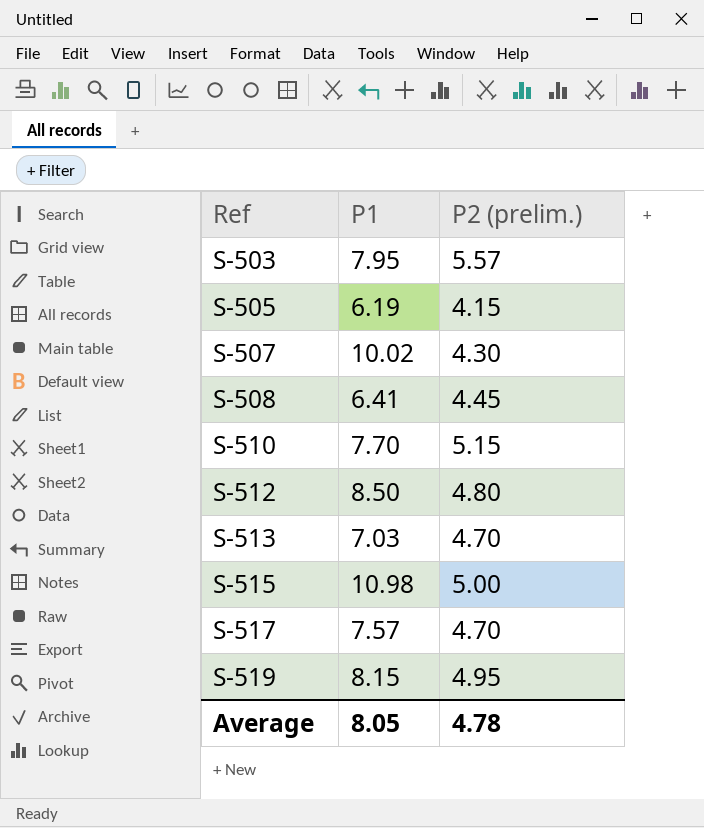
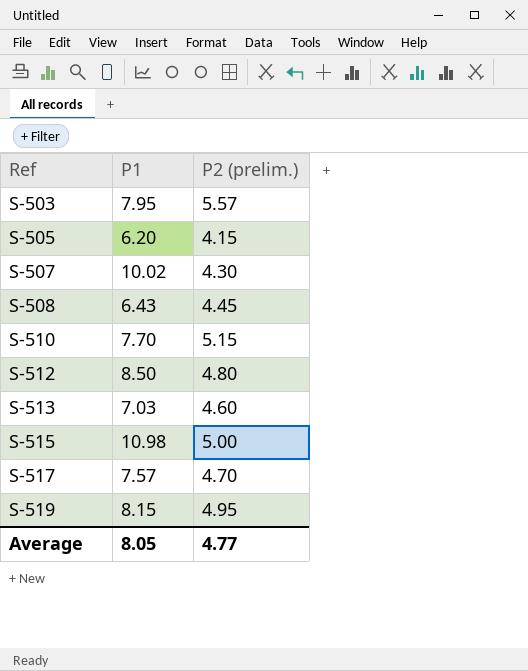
S-505 | P1: 6.19 -> 6.20
S-508 | P1: 6.41 -> 6.43
S-513 | P2 (prelim.): 4.70 -> 4.60
Average | P2 (prelim.): 4.78 -> 4.77

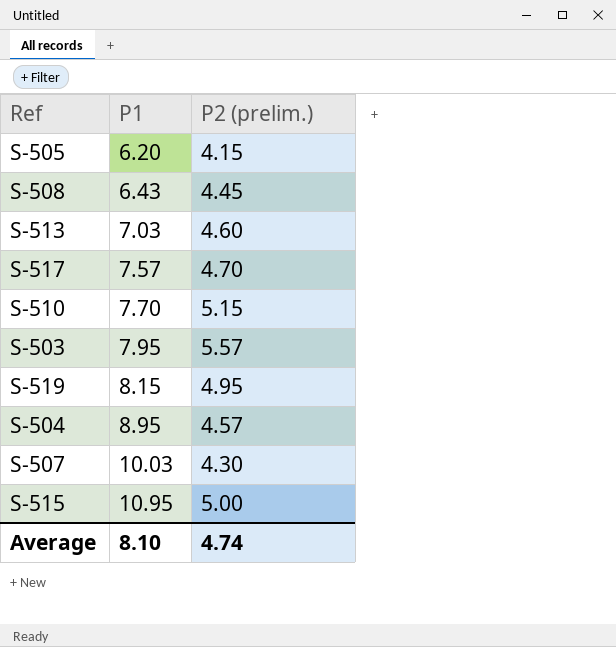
row order: Ref ascending -> P1 ascending
row S-512: 8.50 | 4.80 -> none
row S-504: none -> 8.95 | 4.57
S-507 | P1: 10.02 -> 10.03
S-515 | P1: 10.98 -> 10.95
Average | P1: 8.05 -> 8.10
Average | P2 (prelim.): 4.77 -> 4.74

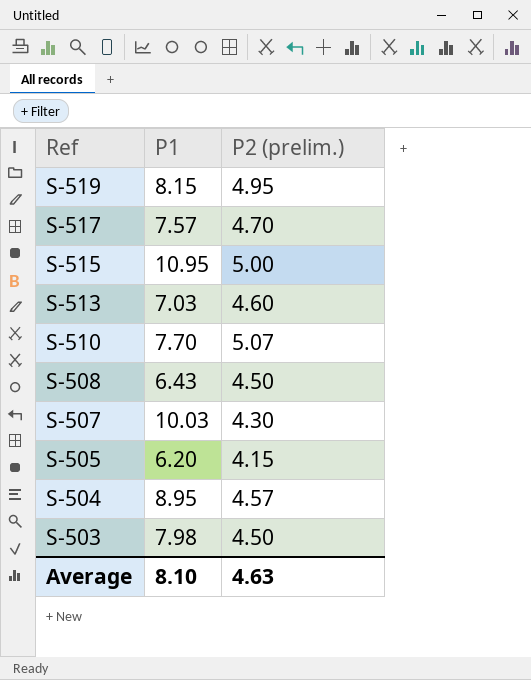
row order: P1 ascending -> Ref descending
S-510 | P2 (prelim.): 5.15 -> 5.07
S-508 | P2 (prelim.): 4.45 -> 4.50
S-503 | P1: 7.95 -> 7.98
S-503 | P2 (prelim.): 5.57 -> 4.50
Average | P2 (prelim.): 4.74 -> 4.63

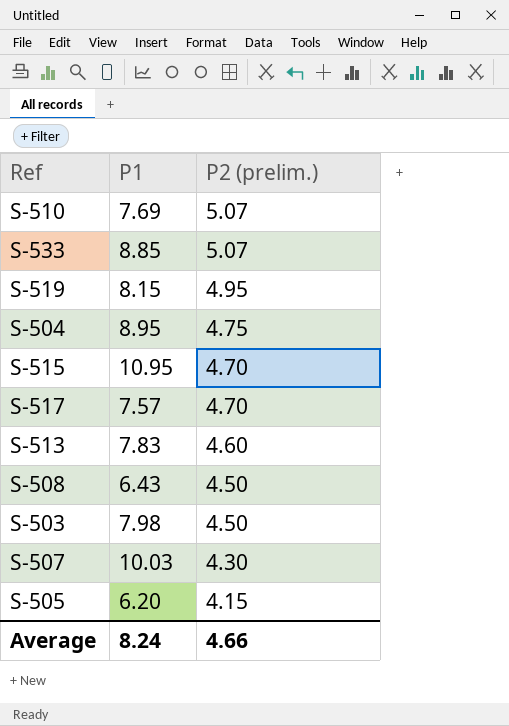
row order: Ref descending -> P2 (prelim.) descending
S-510 | P1: 7.70 -> 7.69
row S-533: none -> 8.85 | 5.07
S-504 | P2 (prelim.): 4.57 -> 4.75
S-515 | P2 (prelim.): 5.00 -> 4.70
S-513 | P1: 7.03 -> 7.83
Average | P1: 8.10 -> 8.24
Average | P2 (prelim.): 4.63 -> 4.66

